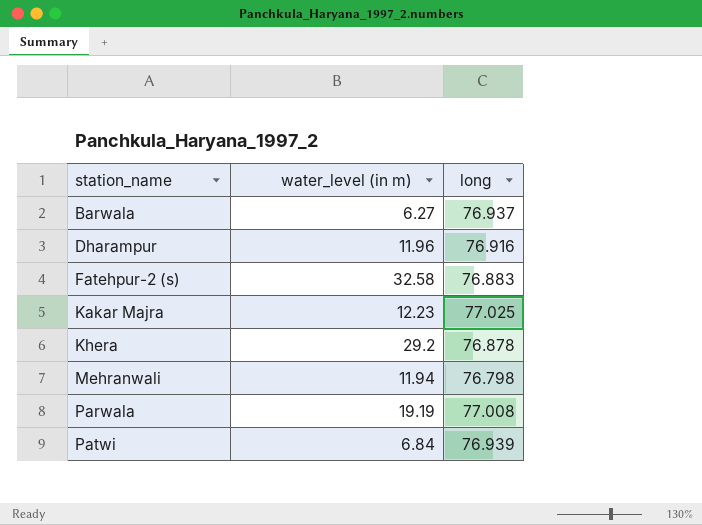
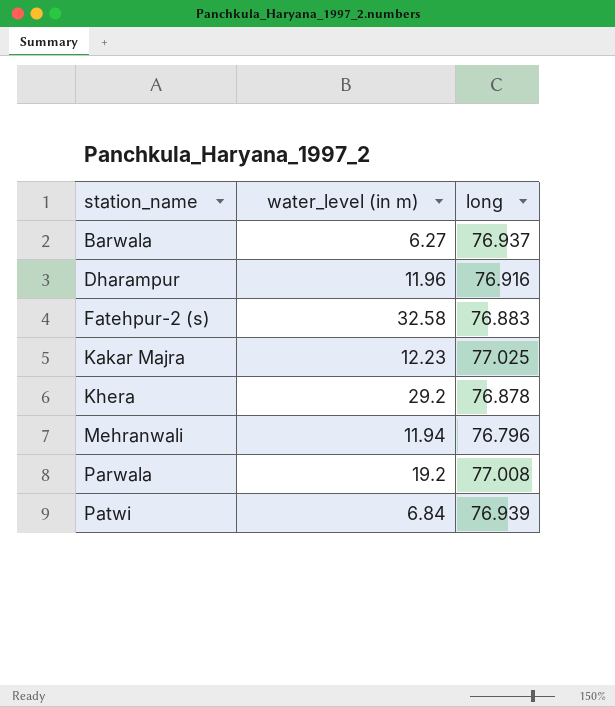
Mehranwali | long: 76.798 -> 76.796
Parwala | water_level (in m): 19.19 -> 19.2

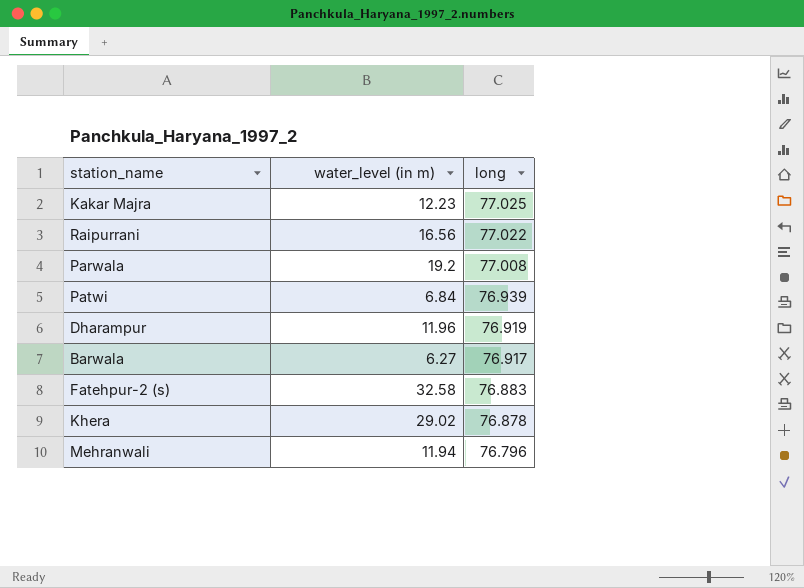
row order: station_name ascending -> long descending
row Raipurrani: none -> 16.56 | 77.022
Dharampur | long: 76.916 -> 76.919
Barwala | long: 76.937 -> 76.917
Khera | water_level (in m): 29.2 -> 29.02

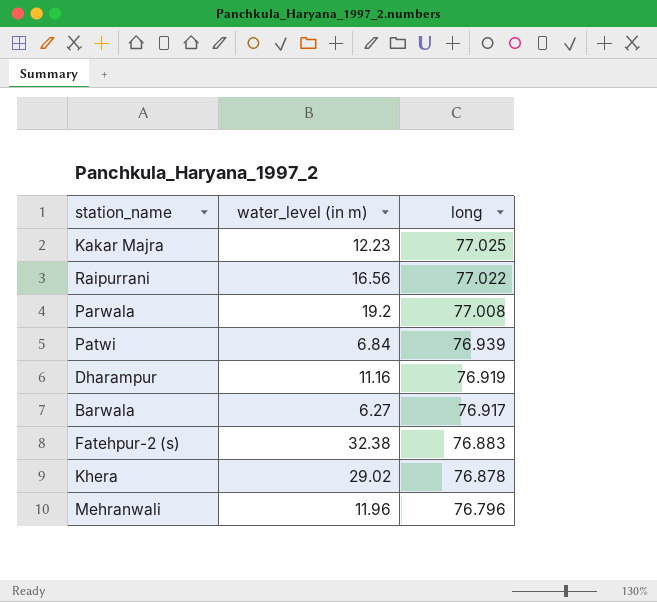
Dharampur | water_level (in m): 11.96 -> 11.16
Fatehpur-2 (s) | water_level (in m): 32.58 -> 32.38
Mehranwali | water_level (in m): 11.94 -> 11.96

